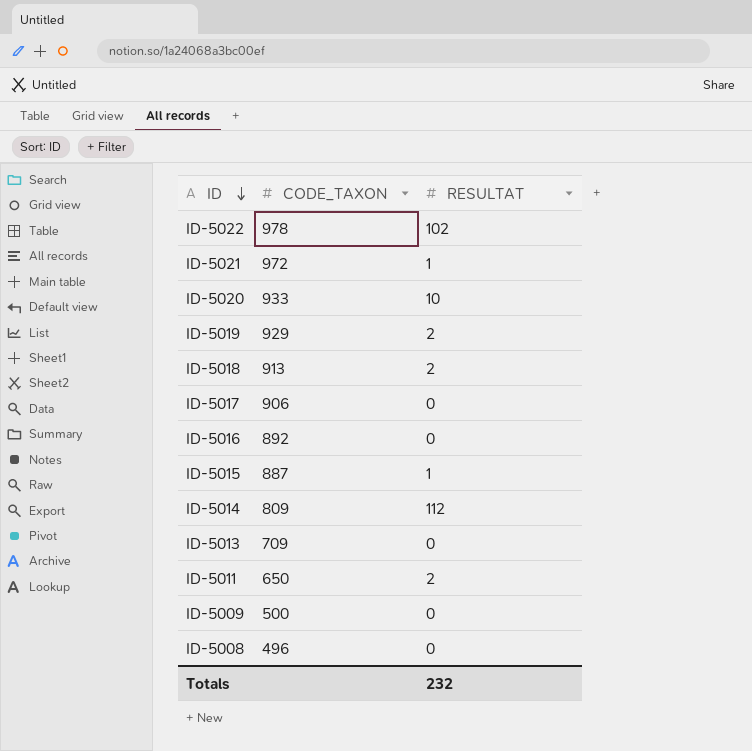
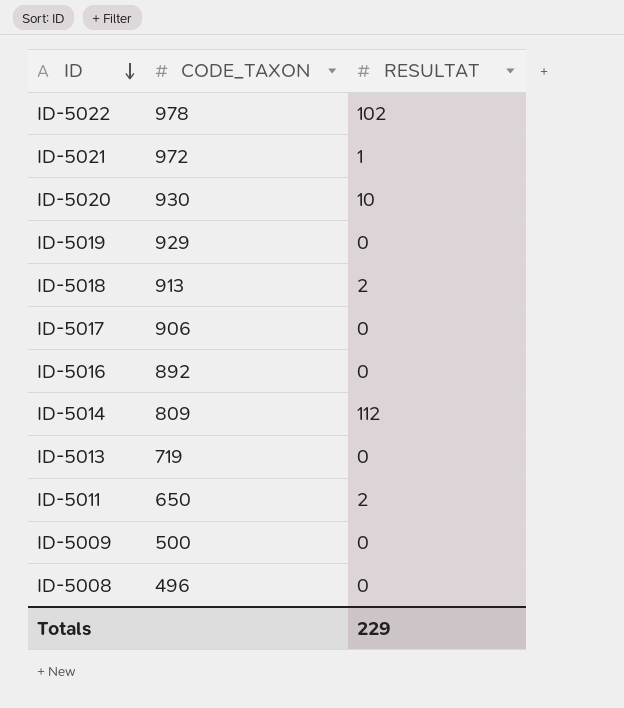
row ID-5015: 887 | 1 -> none
ID-5020 | CODE_TAXON: 933 -> 930
ID-5019 | RESULTAT: 2 -> 0
ID-5013 | CODE_TAXON: 709 -> 719
Totals | RESULTAT: 232 -> 229

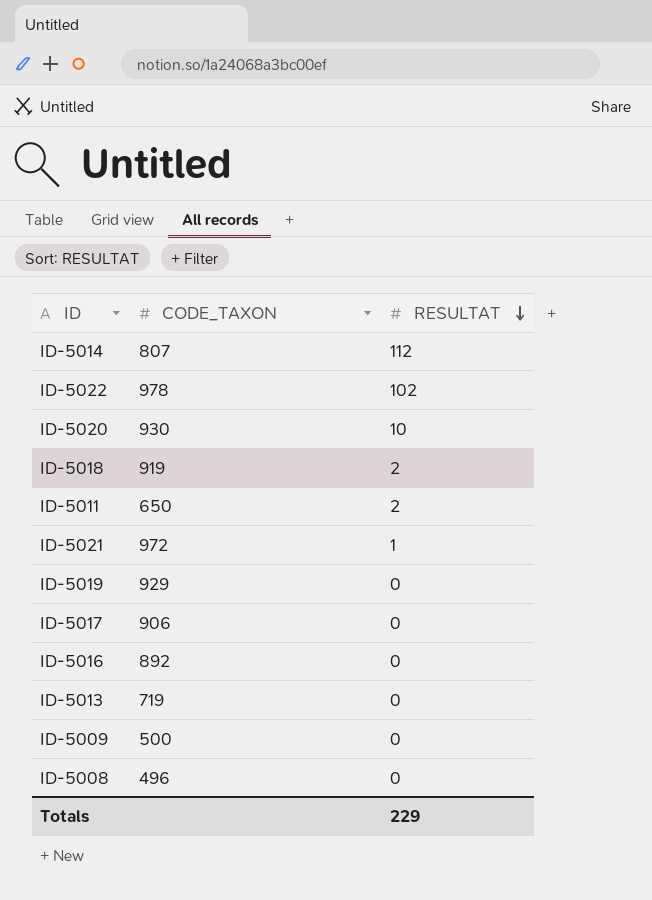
row order: ID descending -> RESULTAT descending
ID-5014 | CODE_TAXON: 809 -> 807
ID-5018 | CODE_TAXON: 913 -> 919

